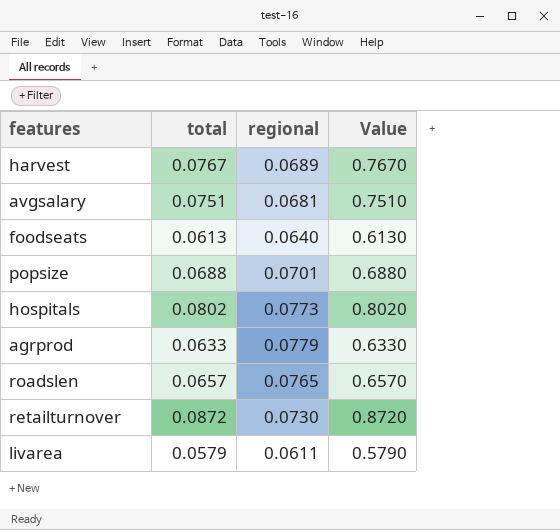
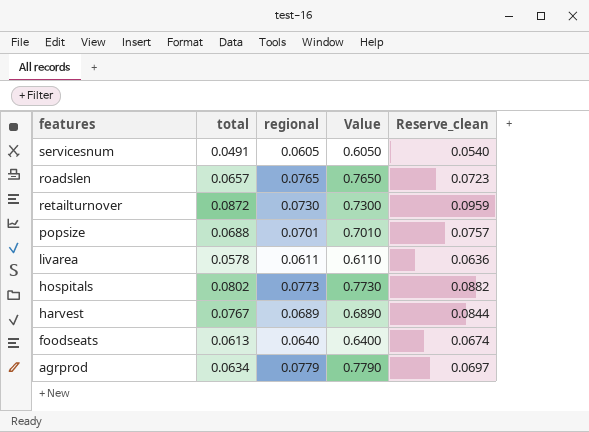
row order: none -> features descending
column Value | formula: [total] * 10 -> [regional] * 10
column Reserve_clean | formula: none -> [total] * 1.1
row avgsalary: 0.0751 | 0.0681 | 0.7510 -> none
row servicesnum: none -> 0.0491 | 0.0605 | 0.6050 | 0.0540
livarea | total: 0.0579 -> 0.0578
agrprod | total: 0.0633 -> 0.0634

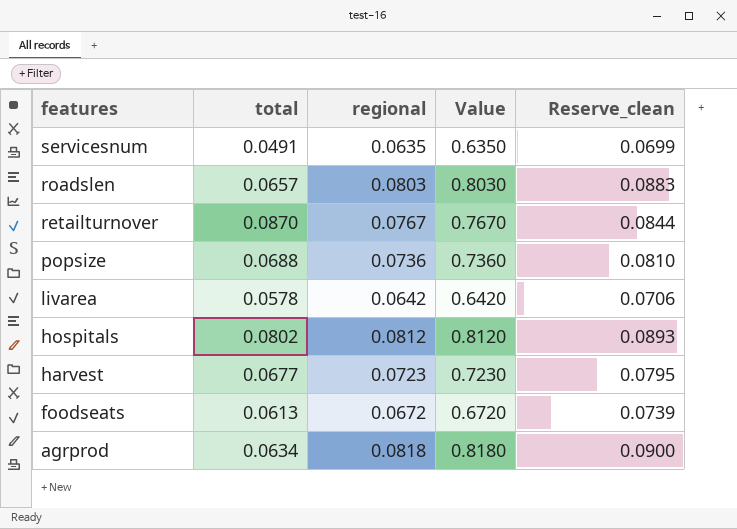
column Reserve_clean | formula: [total] * 1.1 -> [regional] * 1.1
servicesnum | regional: 0.0605 -> 0.0635
servicesnum | Value: 0.6050 -> 0.6350
roadslen | regional: 0.0765 -> 0.0803
roadslen | Value: 0.7650 -> 0.8030
retailturnover | total: 0.0872 -> 0.0870
retailturnover | regional: 0.0730 -> 0.0767
retailturnover | Value: 0.7300 -> 0.7670
popsize | regional: 0.0701 -> 0.0736
popsize | Value: 0.7010 -> 0.7360
livarea | regional: 0.0611 -> 0.0642
livarea | Value: 0.6110 -> 0.6420
hospitals | regional: 0.0773 -> 0.0812
hospitals | Value: 0.7730 -> 0.8120
harvest | total: 0.0767 -> 0.0677
harvest | regional: 0.0689 -> 0.0723
harvest | Value: 0.6890 -> 0.7230
foodseats | regional: 0.0640 -> 0.0672
foodseats | Value: 0.6400 -> 0.6720
agrprod | regional: 0.0779 -> 0.0818
agrprod | Value: 0.7790 -> 0.8180

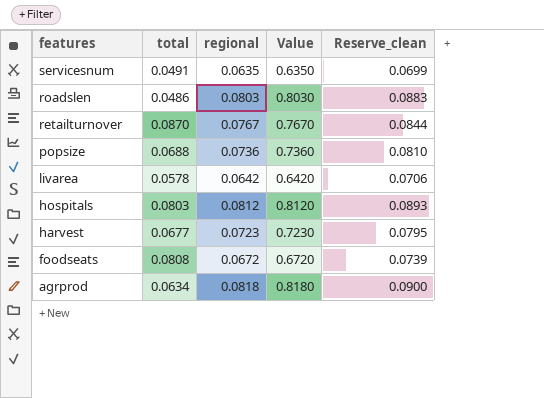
roadslen | total: 0.0657 -> 0.0486
hospitals | total: 0.0802 -> 0.0803
foodseats | total: 0.0613 -> 0.0808

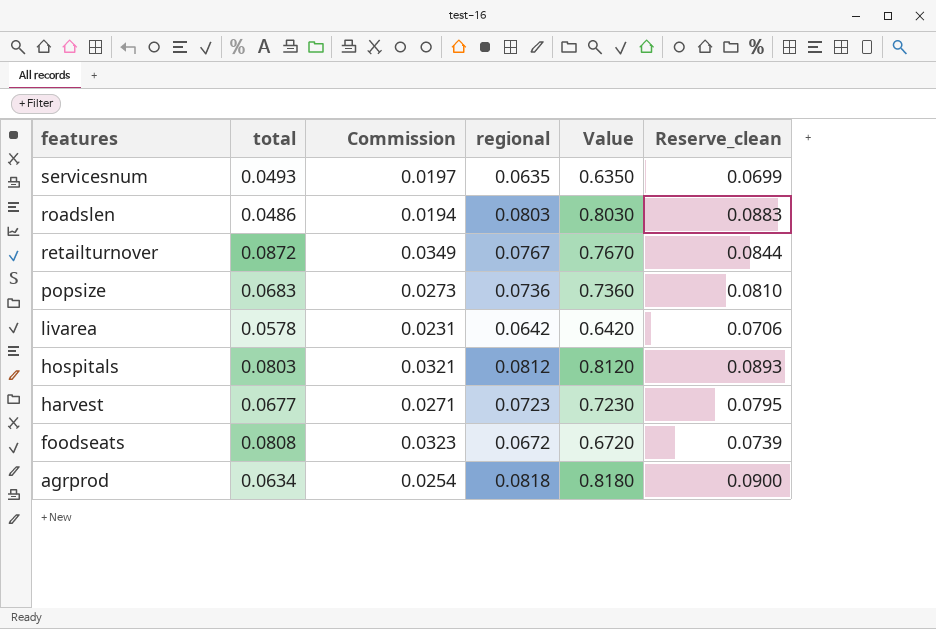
column Commission | formula: none -> [total] * 0.4
servicesnum | total: 0.0491 -> 0.0493
retailturnover | total: 0.0870 -> 0.0872
popsize | total: 0.0688 -> 0.0683

